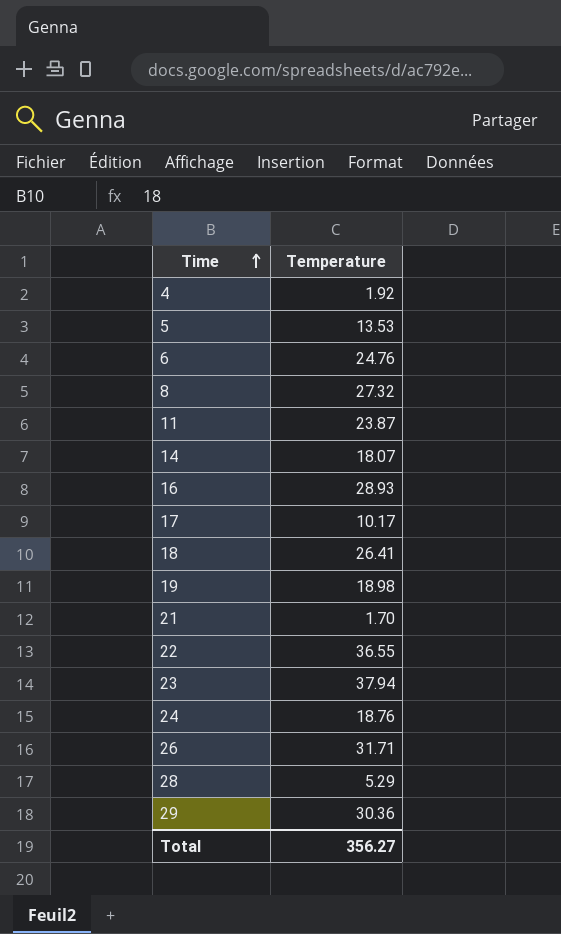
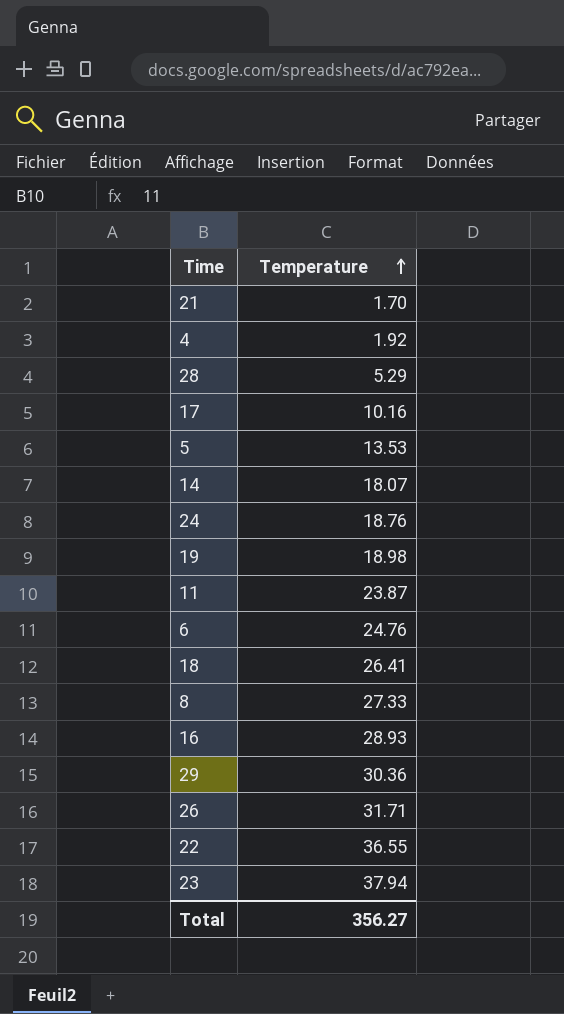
row order: Time ascending -> Temperature ascending
17 | Temperature: 10.17 -> 10.16
8 | Temperature: 27.32 -> 27.33

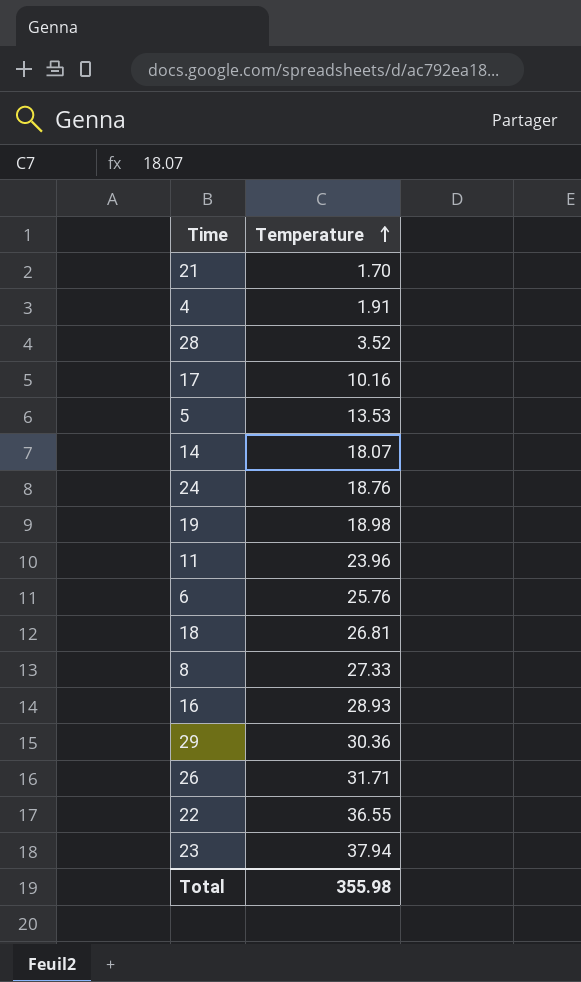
4 | Temperature: 1.92 -> 1.91
28 | Temperature: 5.29 -> 3.52
11 | Temperature: 23.87 -> 23.96
6 | Temperature: 24.76 -> 25.76
18 | Temperature: 26.41 -> 26.81
Total | Temperature: 356.27 -> 355.98

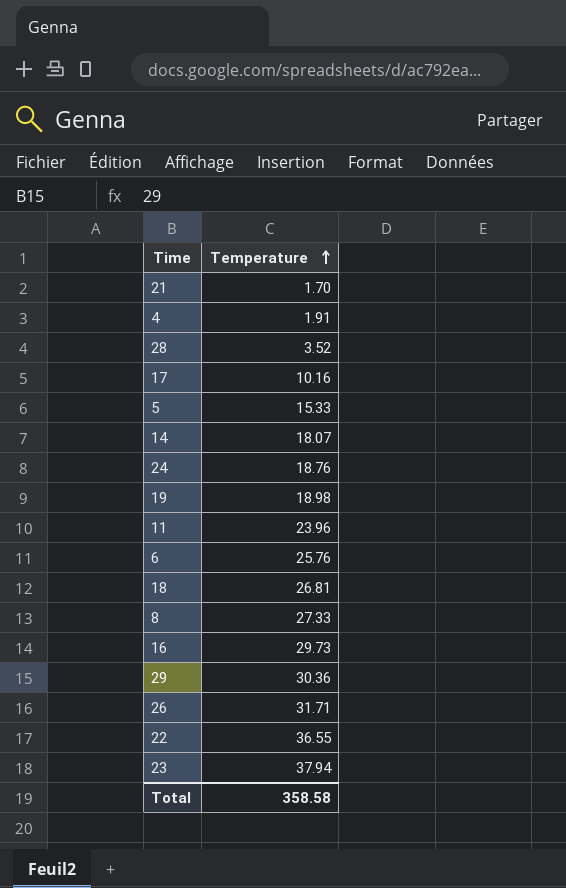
5 | Temperature: 13.53 -> 15.33
16 | Temperature: 28.93 -> 29.73
Total | Temperature: 355.98 -> 358.58

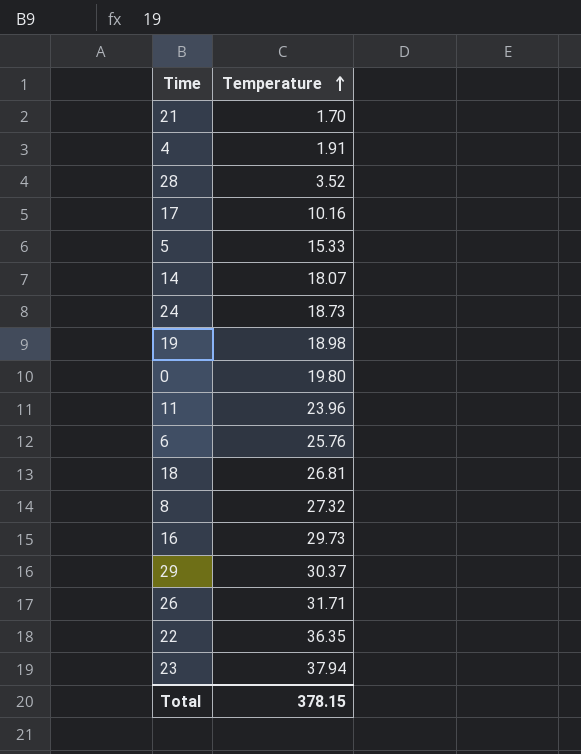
24 | Temperature: 18.76 -> 18.73
row 0: none -> 19.80
8 | Temperature: 27.33 -> 27.32
29 | Temperature: 30.36 -> 30.37
22 | Temperature: 36.55 -> 36.35
Total | Temperature: 358.58 -> 378.15

